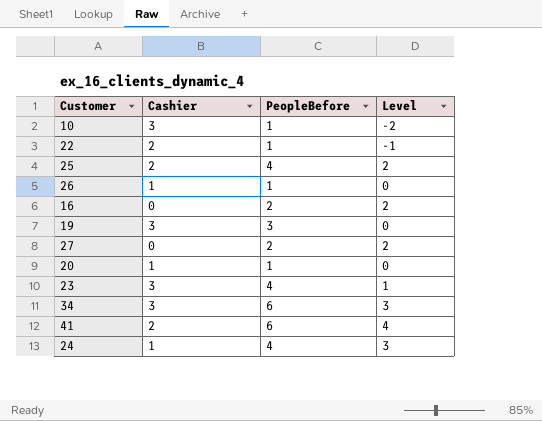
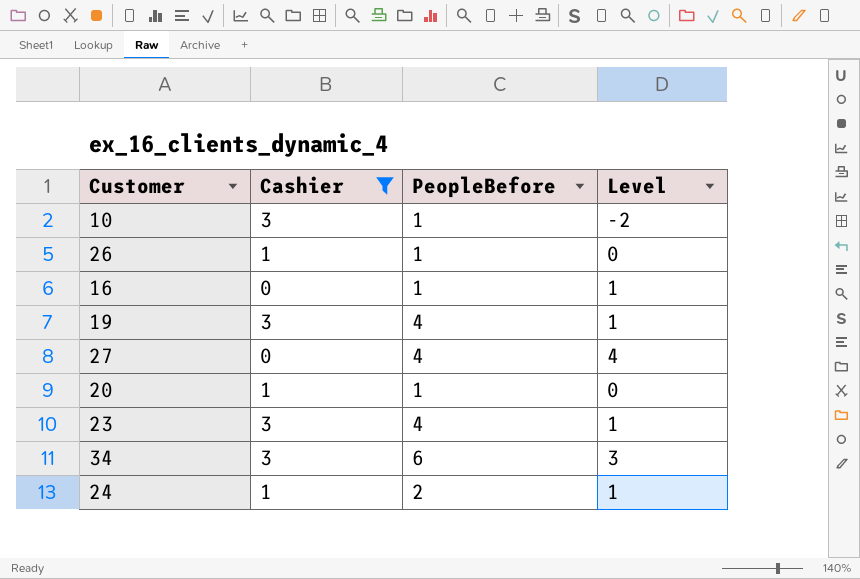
filter: none -> Cashier != 2
16 | PeopleBefore: 2 -> 1
16 | Level: 2 -> 1
19 | PeopleBefore: 3 -> 4
19 | Level: 0 -> 1
27 | PeopleBefore: 2 -> 4
27 | Level: 2 -> 4
24 | PeopleBefore: 4 -> 2
24 | Level: 3 -> 1

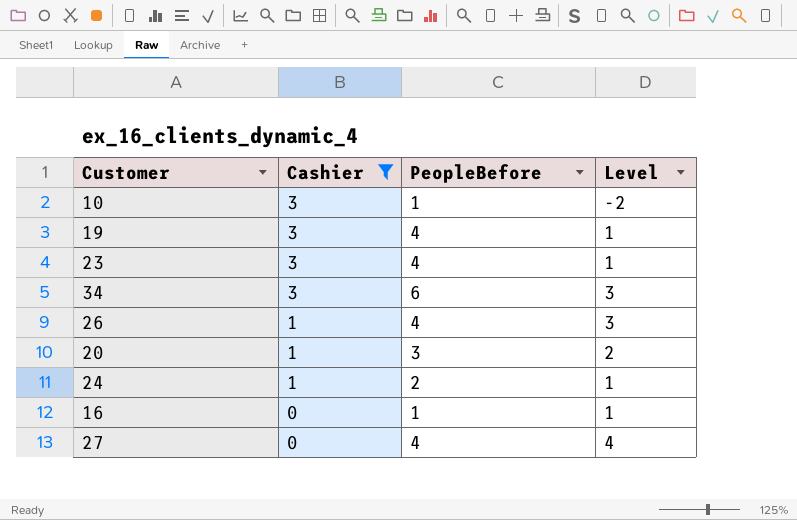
row order: none -> Cashier descending
26 | PeopleBefore: 1 -> 4
26 | Level: 0 -> 3
20 | PeopleBefore: 1 -> 3
20 | Level: 0 -> 2

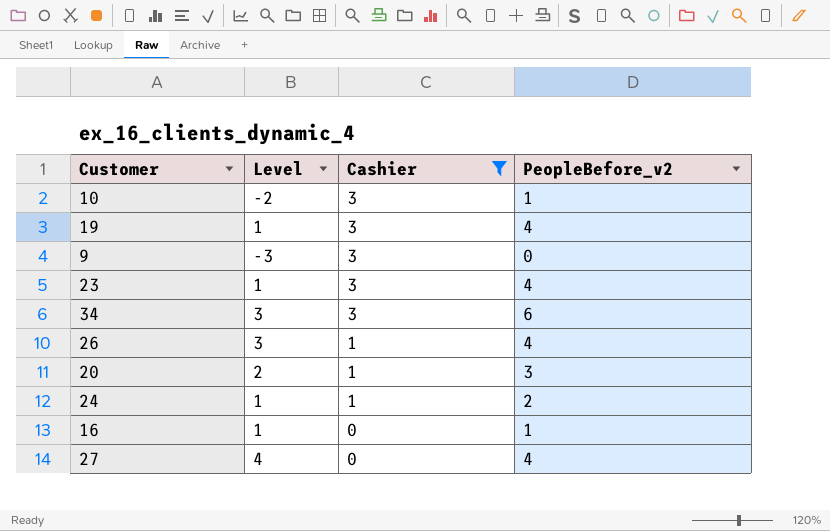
column Level | position: 4 -> 2
column name: PeopleBefore -> PeopleBefore_v2
row 9: none -> -3 | 3 | 0

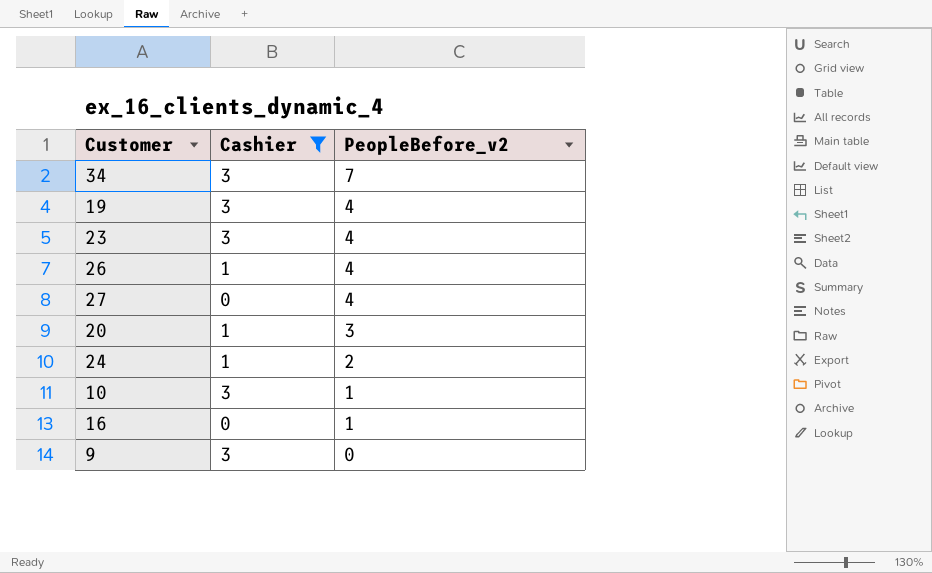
row order: Cashier descending -> PeopleBefore_v2 descending
column Level | formula: [PeopleBefore_v2] - [Cashier] -> none
34 | PeopleBefore_v2: 6 -> 7

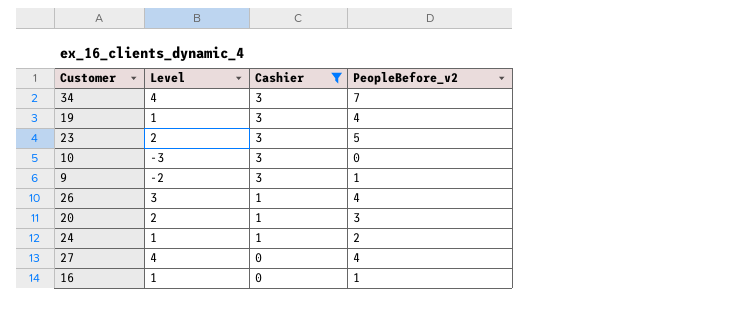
row order: PeopleBefore_v2 descending -> Cashier descending
column Level | formula: none -> [PeopleBefore_v2] - [Cashier]
23 | PeopleBefore_v2: 4 -> 5
10 | PeopleBefore_v2: 1 -> 0
9 | PeopleBefore_v2: 0 -> 1

